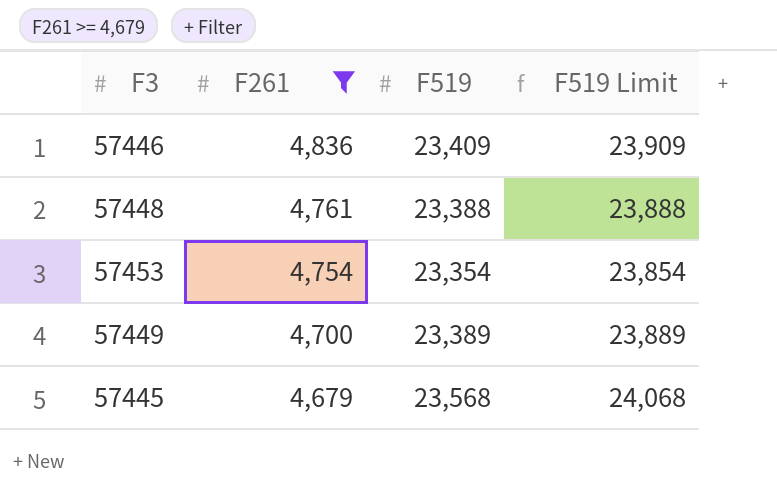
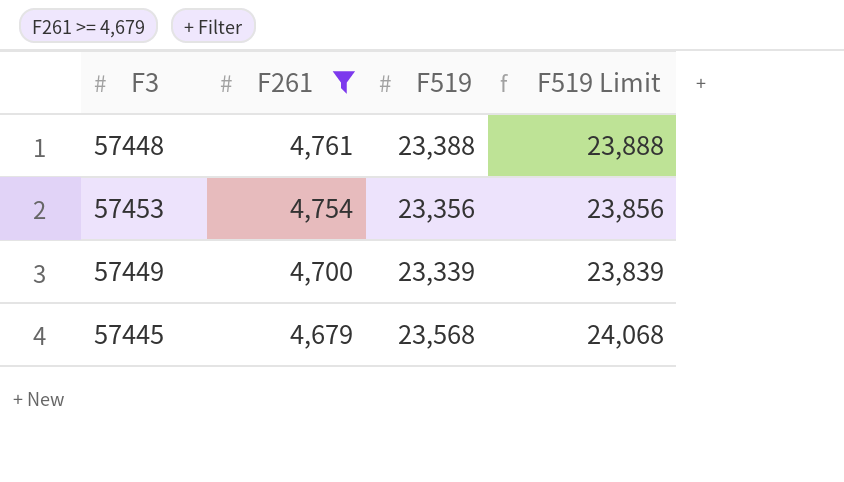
row 57446: 4,836 | 23,409 | 23,909 -> none
57453 | F519: 23,354 -> 23,356
57453 | F519 Limit: 23,854 -> 23,856
57449 | F519: 23,389 -> 23,339
57449 | F519 Limit: 23,889 -> 23,839

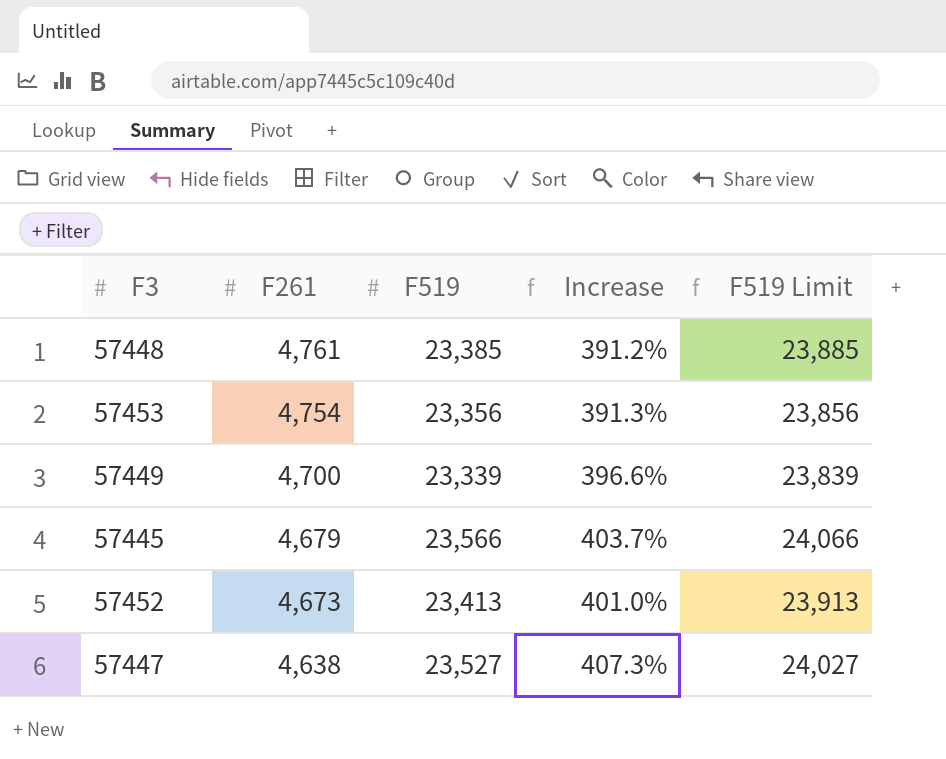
filter: F261 >= 4,679 -> none
column Increase | formula: none -> ([F519] - [F261]) / [F261]
57448 | F519: 23,388 -> 23,385
57448 | F519 Limit: 23,888 -> 23,885
57445 | F519: 23,568 -> 23,566
57445 | F519 Limit: 24,068 -> 24,066

